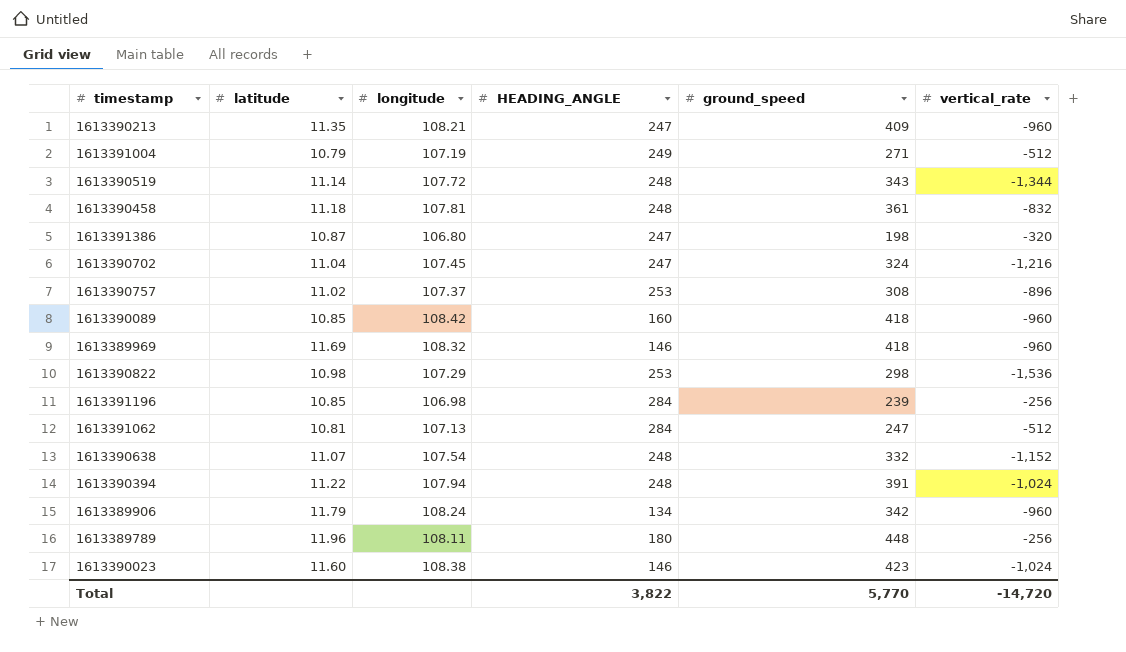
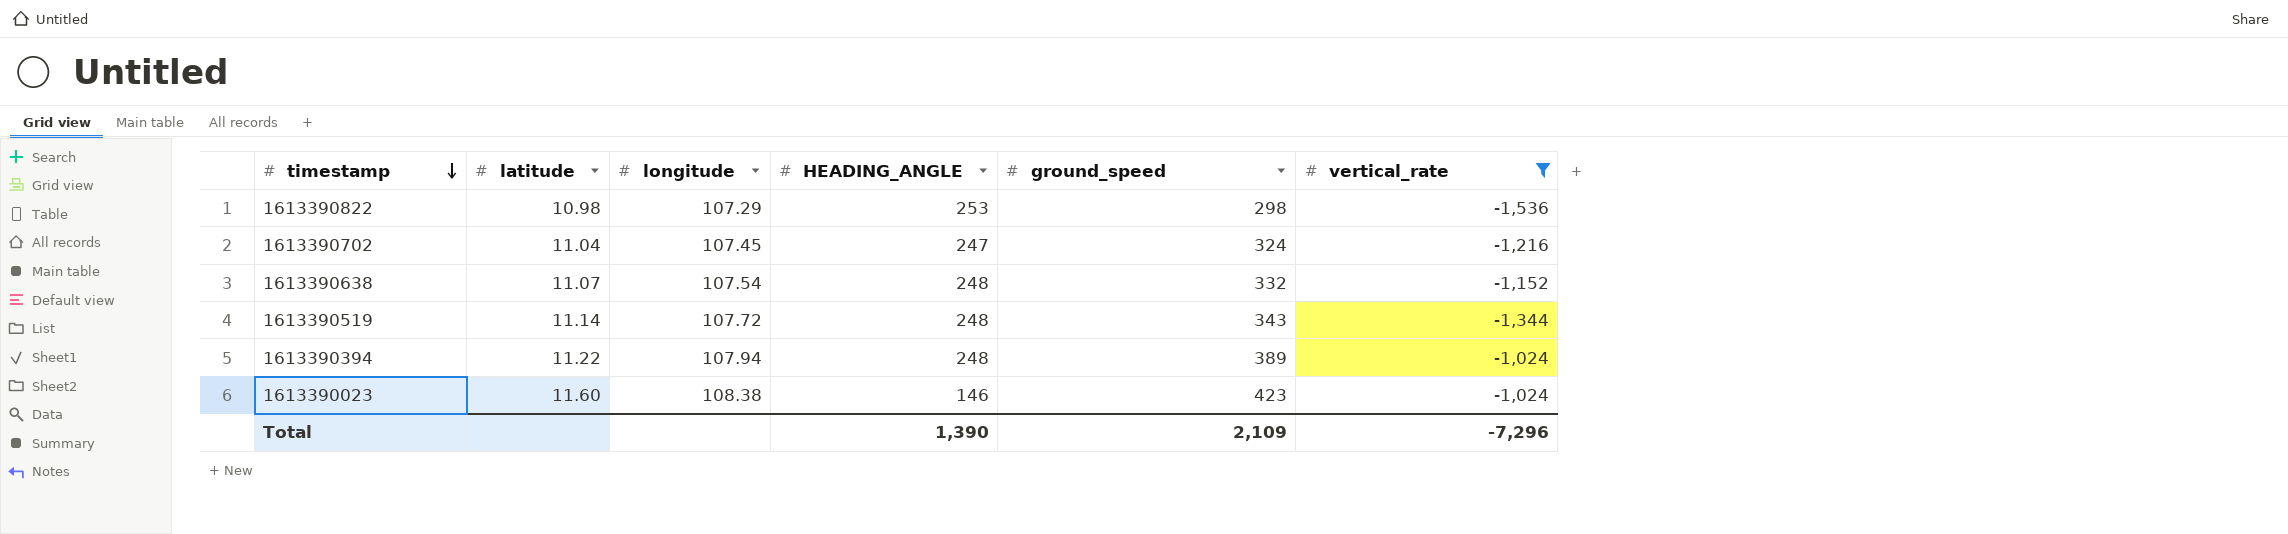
filter: none -> vertical_rate <= -1,024
row order: none -> timestamp descending
1613390394 | ground_speed: 391 -> 389
Total | HEADING_ANGLE: 3,822 -> 1,390
Total | ground_speed: 5,770 -> 2,109
Total | vertical_rate: -14,720 -> -7,296

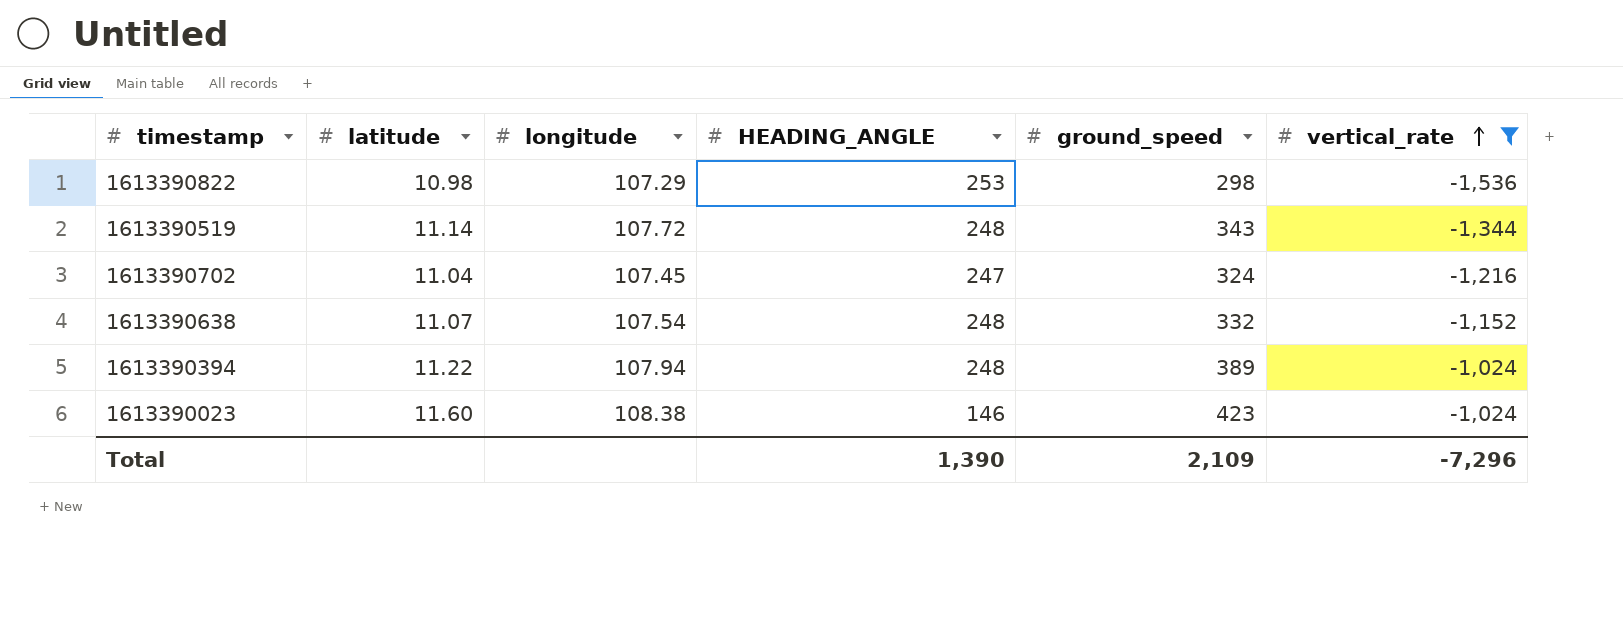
row order: timestamp descending -> vertical_rate ascending

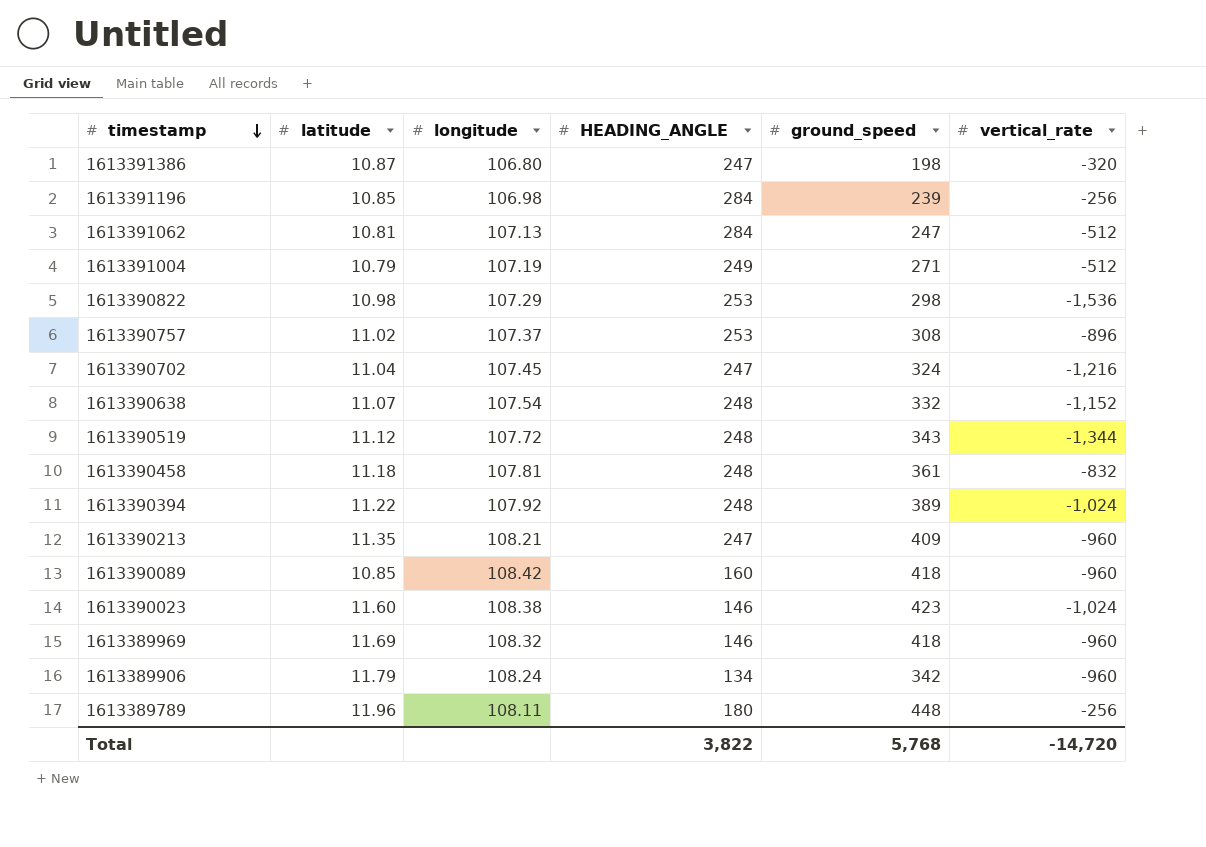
filter: vertical_rate <= -1,024 -> none
row order: vertical_rate ascending -> timestamp descending
1613390519 | latitude: 11.14 -> 11.12
1613390394 | longitude: 107.94 -> 107.92
Total | HEADING_ANGLE: 1,390 -> 3,822
Total | ground_speed: 2,109 -> 5,768
Total | vertical_rate: -7,296 -> -14,720

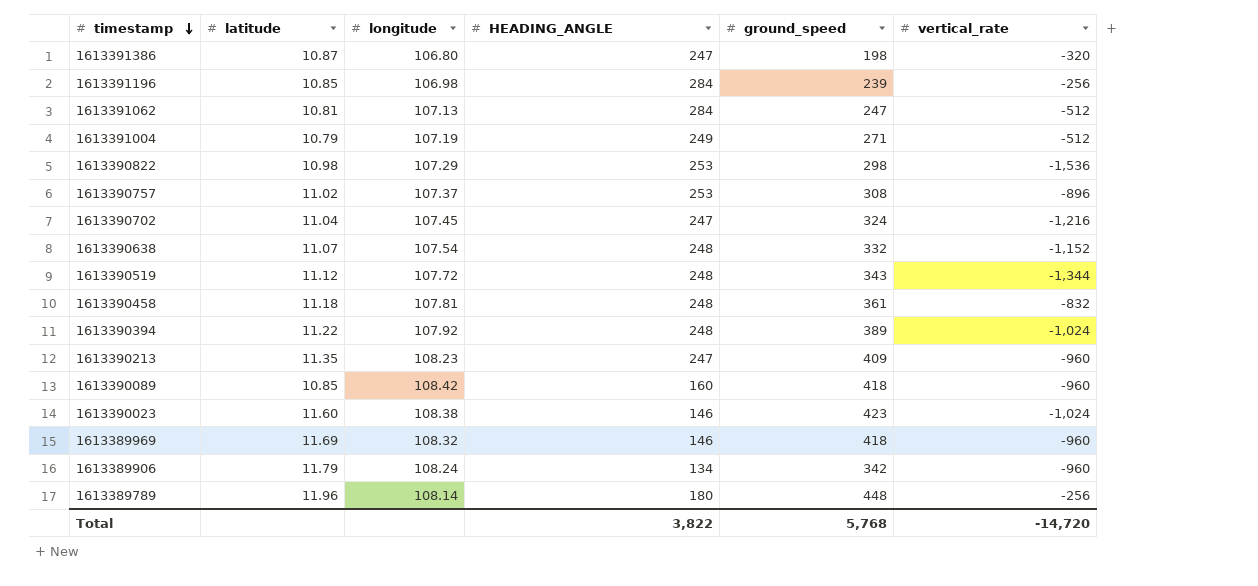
1613390213 | longitude: 108.21 -> 108.23
1613389789 | longitude: 108.11 -> 108.14

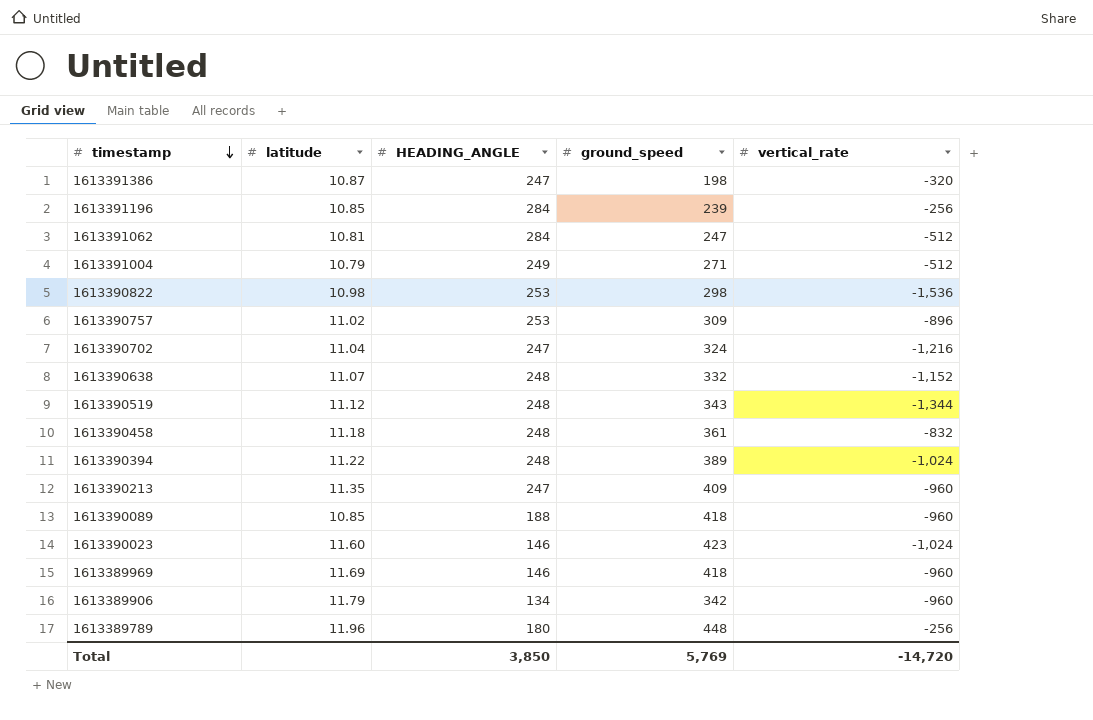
column longitude | position: 3 -> none
1613390757 | ground_speed: 308 -> 309
1613390089 | HEADING_ANGLE: 160 -> 188
Total | HEADING_ANGLE: 3,822 -> 3,850
Total | ground_speed: 5,768 -> 5,769

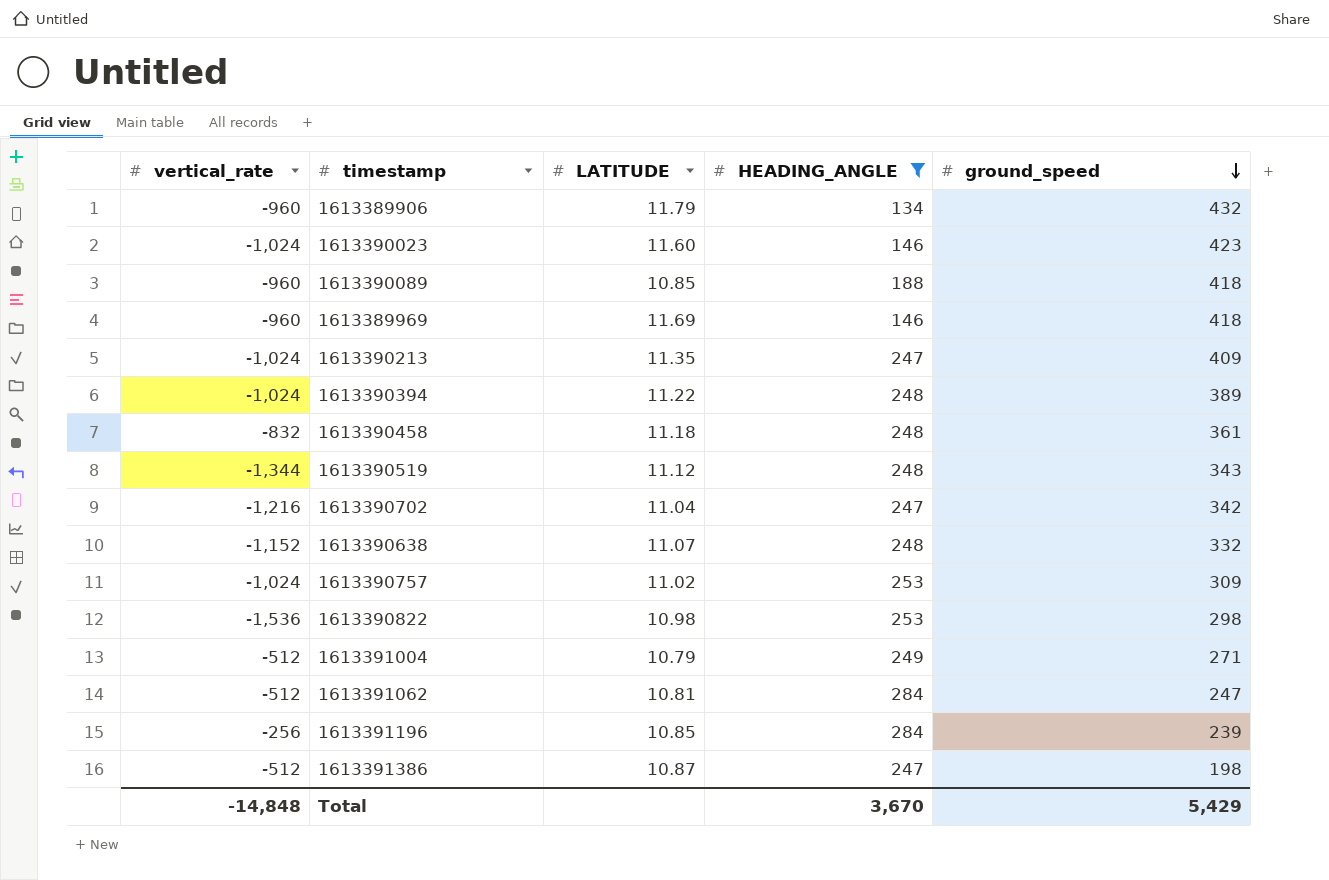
filter: none -> HEADING_ANGLE != 180
row order: timestamp descending -> ground_speed descending
column vertical_rate | position: 5 -> 1
column name: latitude -> LATITUDE
1613389906 | ground_speed: 342 -> 432
1613390213 | vertical_rate: -960 -> -1,024
1613390702 | ground_speed: 324 -> 342
1613390757 | vertical_rate: -896 -> -1,024
1613391386 | vertical_rate: -320 -> -512
Total | vertical_rate: -14,720 -> -14,848
Total | HEADING_ANGLE: 3,850 -> 3,670
Total | ground_speed: 5,769 -> 5,429

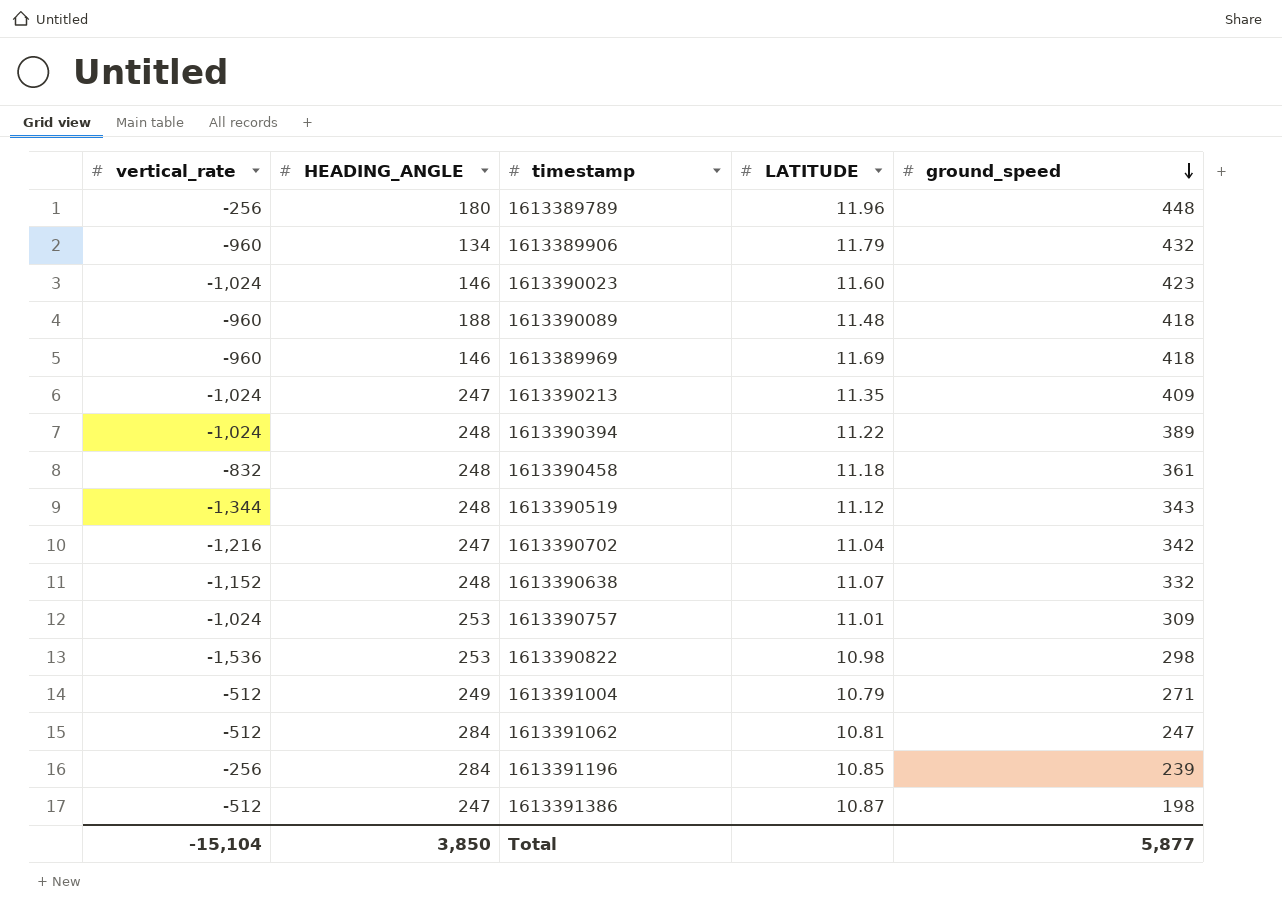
filter: HEADING_ANGLE != 180 -> none
column HEADING_ANGLE | position: 4 -> 2
1613390089 | LATITUDE: 10.85 -> 11.48
1613390757 | LATITUDE: 11.02 -> 11.01
Total | vertical_rate: -14,848 -> -15,104
Total | HEADING_ANGLE: 3,670 -> 3,850
Total | ground_speed: 5,429 -> 5,877

